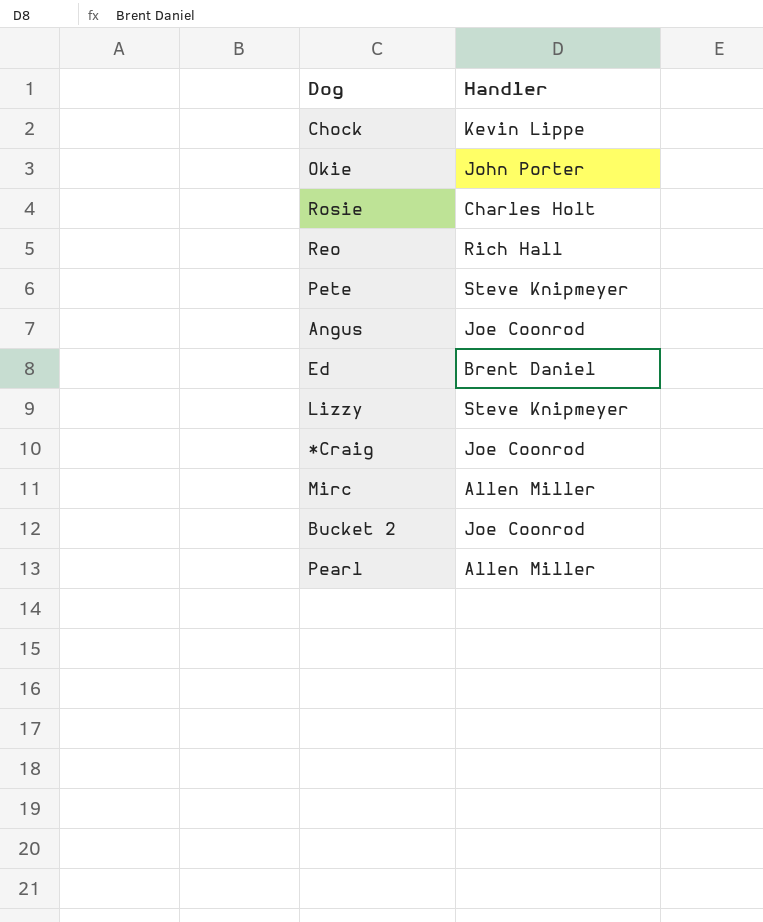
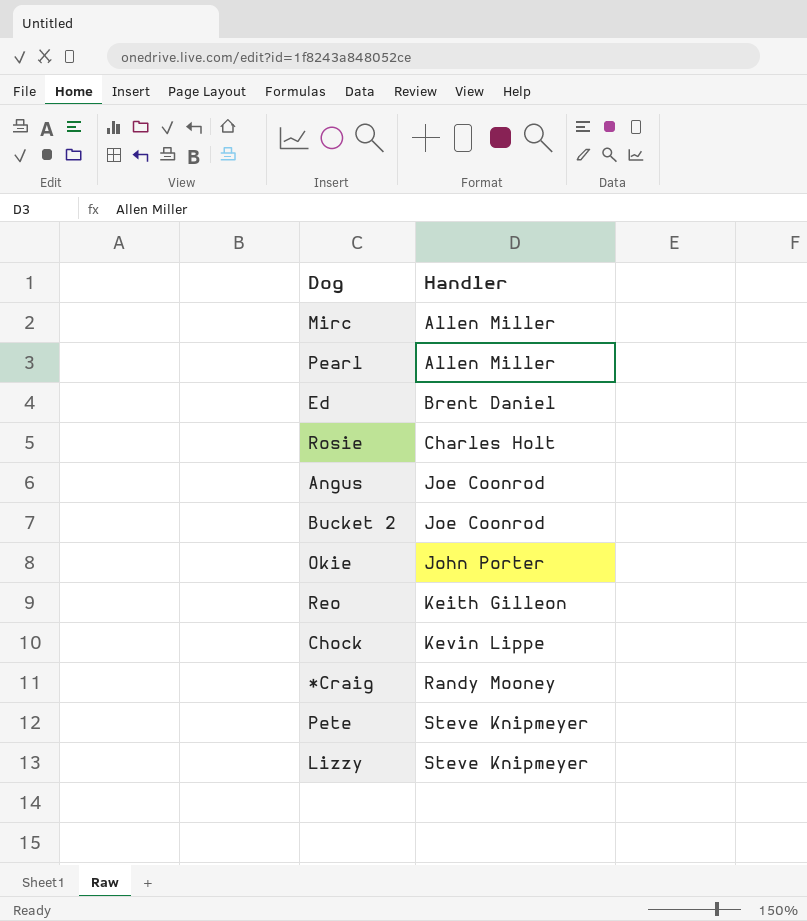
row order: none -> Handler ascending
Reo | Handler: Rich Hall -> Keith Gilleon
*Craig | Handler: Joe Coonrod -> Randy Mooney

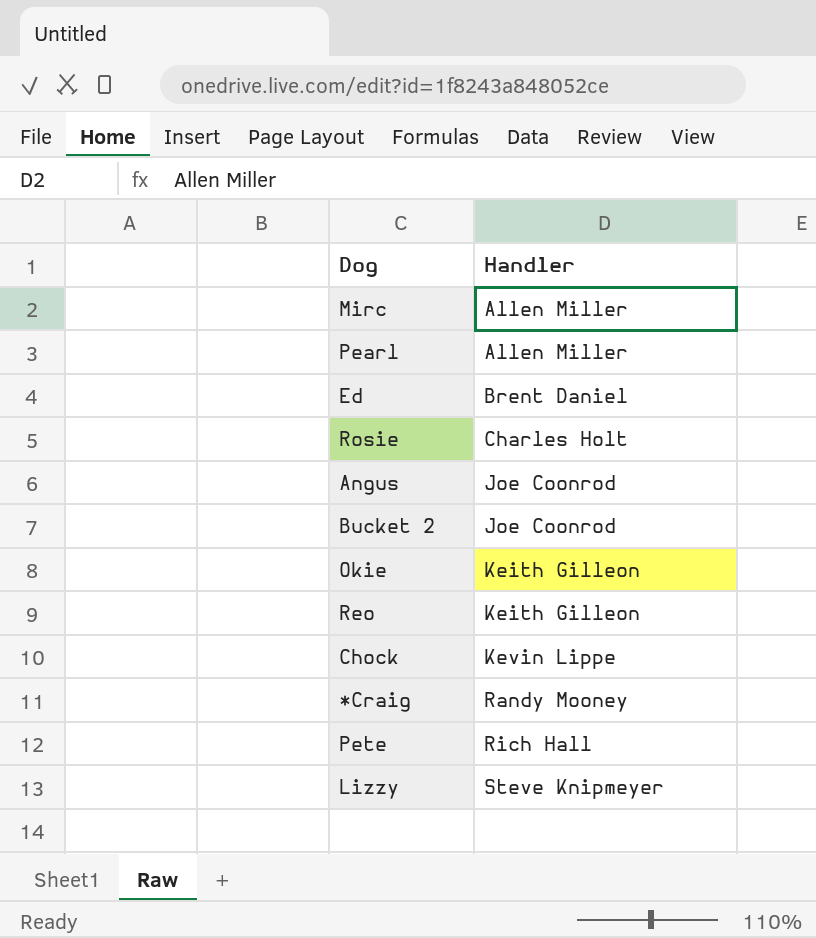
Okie | Handler: John Porter -> Keith Gilleon
Pete | Handler: Steve Knipmeyer -> Rich Hall

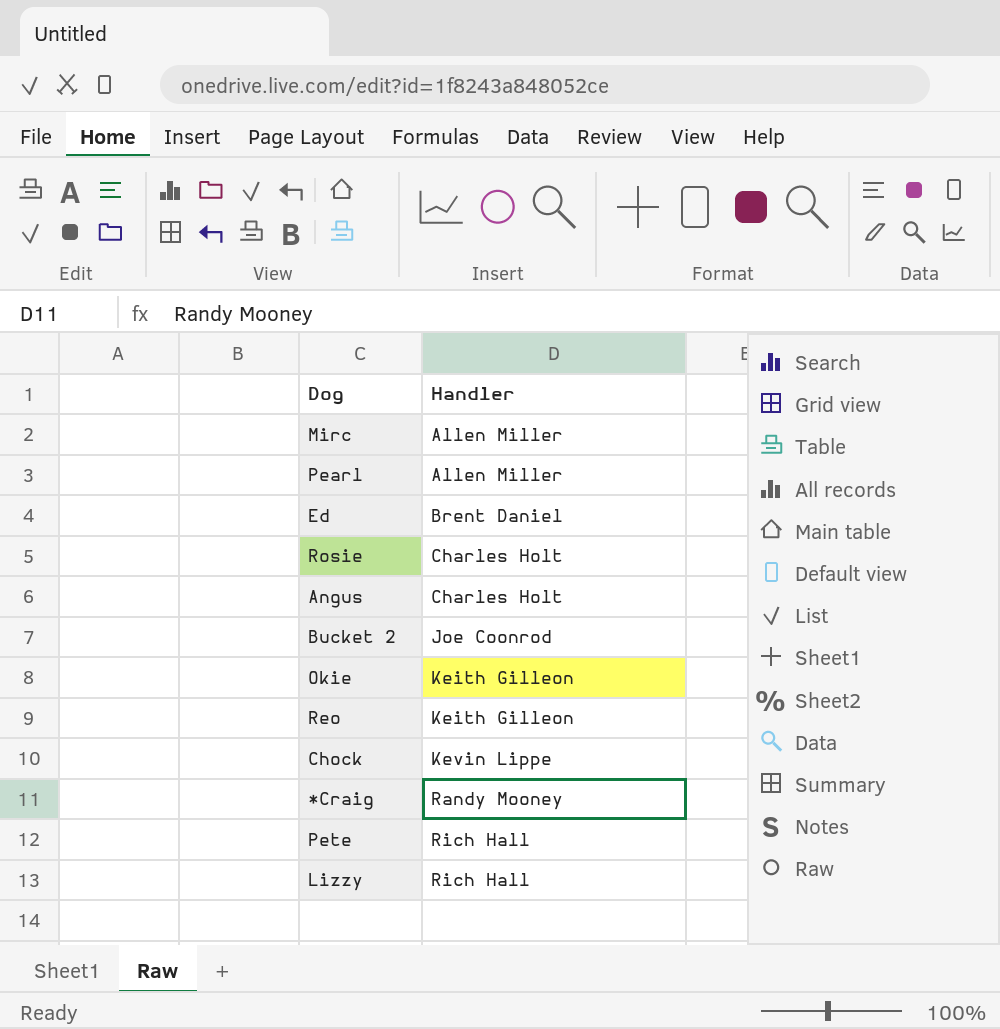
Angus | Handler: Joe Coonrod -> Charles Holt
Lizzy | Handler: Steve Knipmeyer -> Rich Hall

